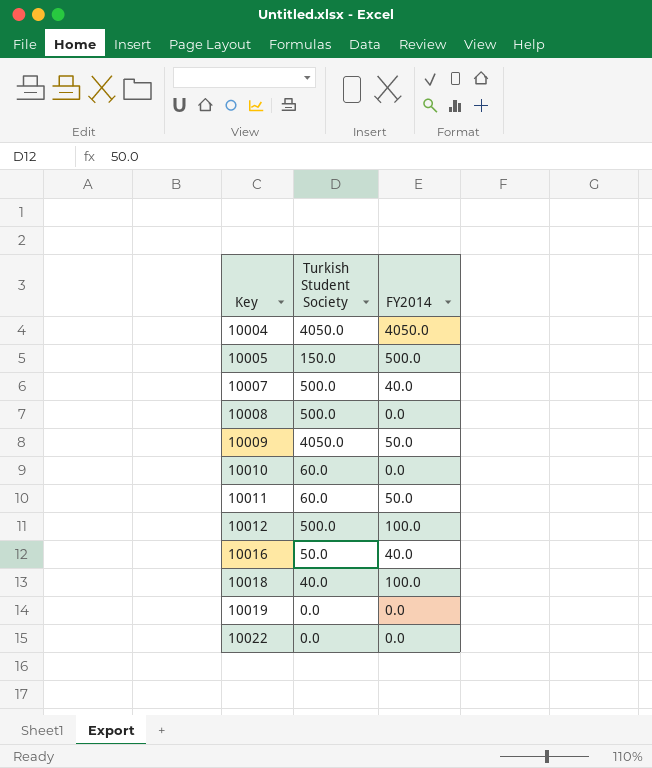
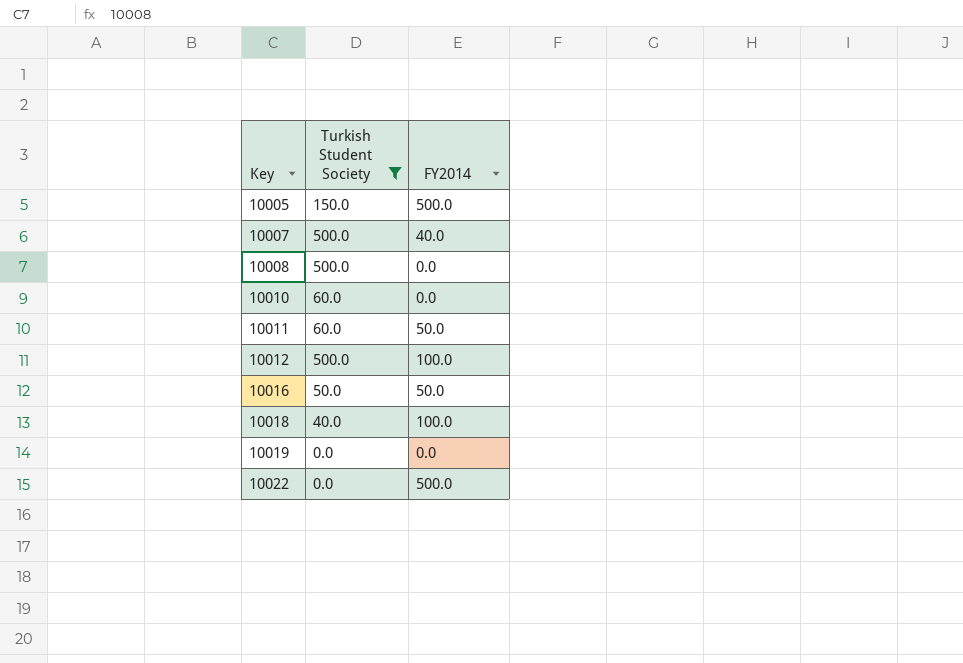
filter: none -> Turkish Student Society != 4050.0
10016 | FY2014: 40.0 -> 50.0
10022 | FY2014: 0.0 -> 500.0

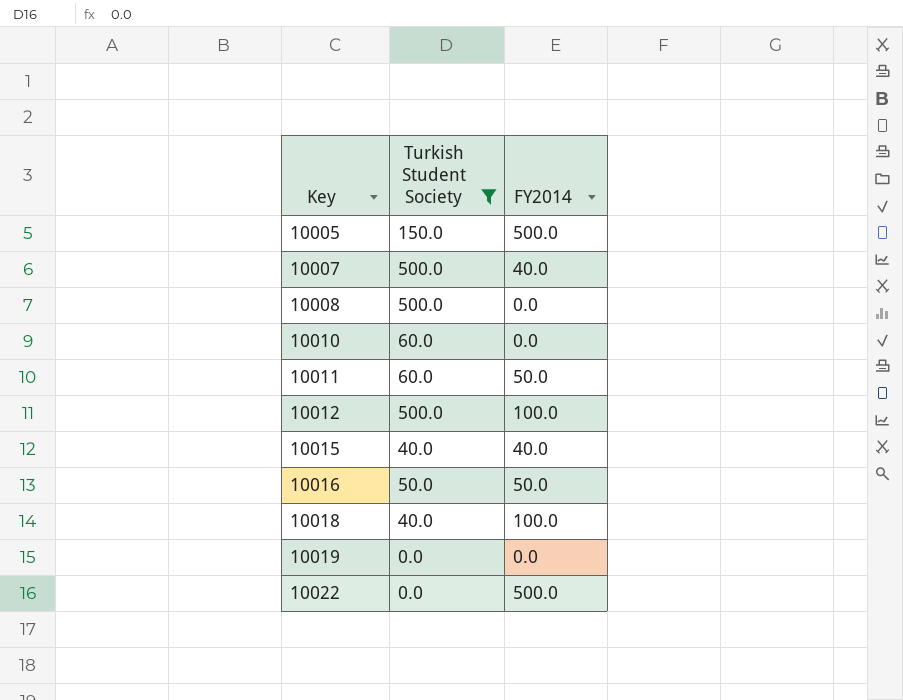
row 10015: none -> 40.0 | 40.0

